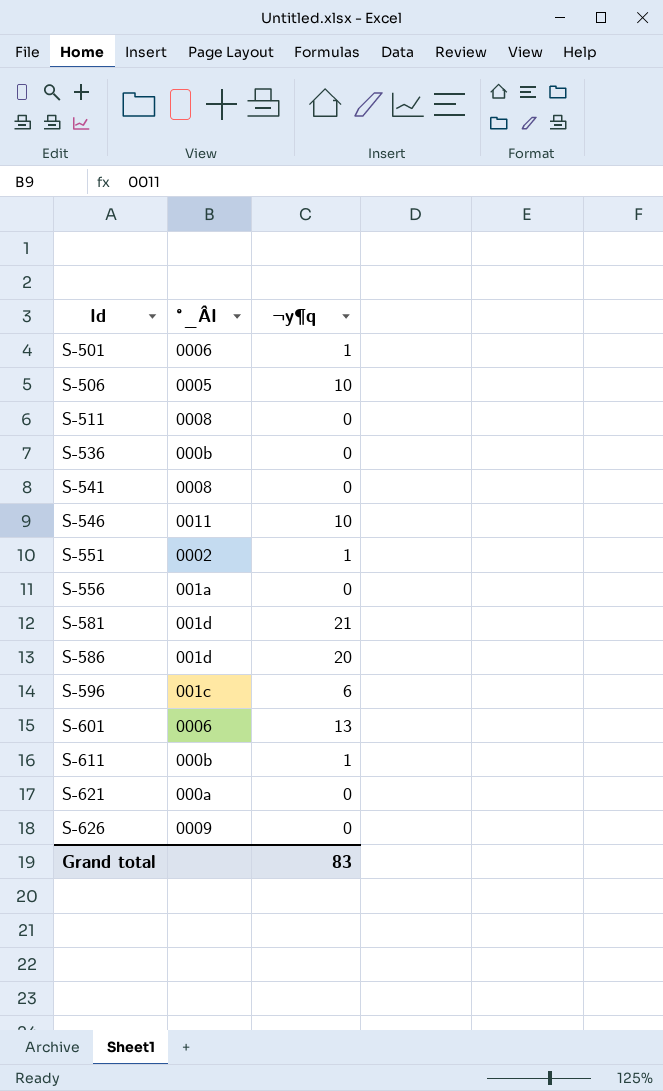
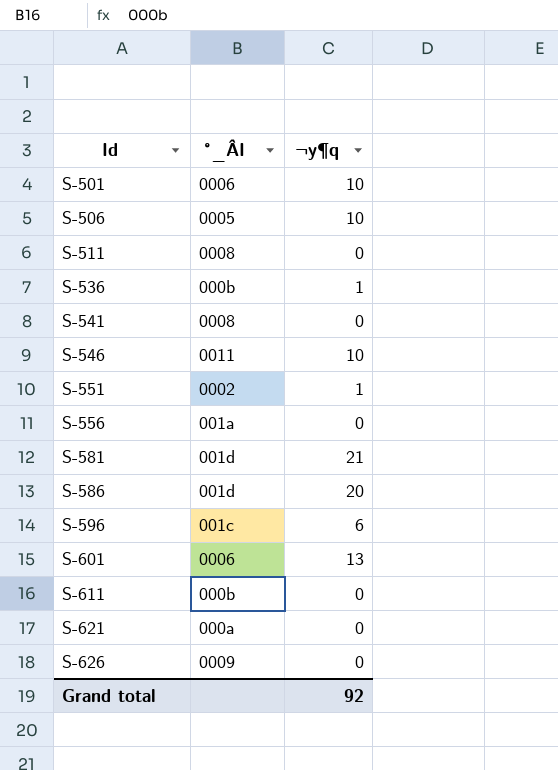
S-501 | ¬y¶q: 1 -> 10
S-536 | ¬y¶q: 0 -> 1
S-611 | ¬y¶q: 1 -> 0
Grand total | ¬y¶q: 83 -> 92

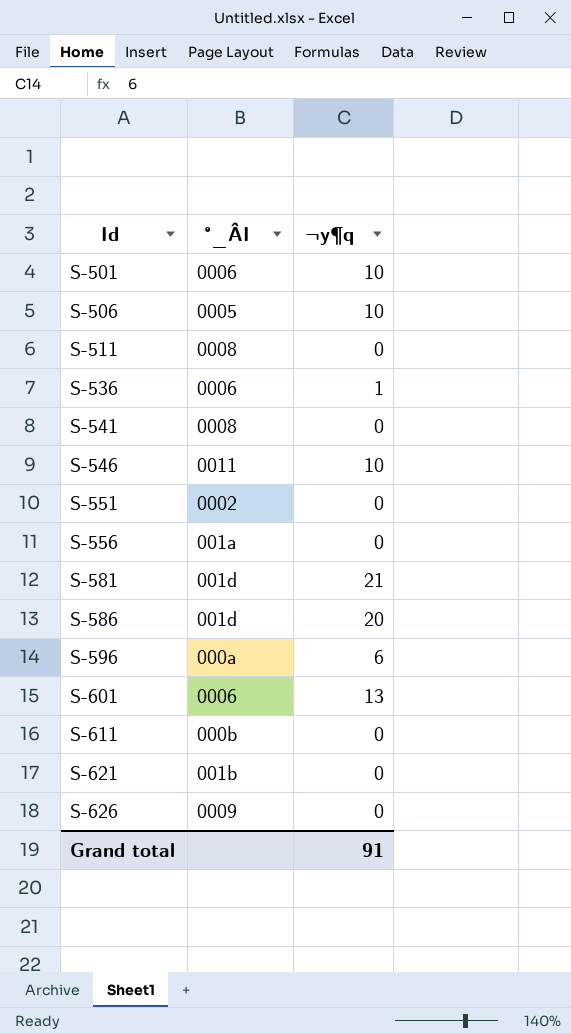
S-536 | °_ÂI: 000b -> 0006
S-551 | ¬y¶q: 1 -> 0
S-596 | °_ÂI: 001c -> 000a
S-621 | °_ÂI: 000a -> 001b
Grand total | ¬y¶q: 92 -> 91

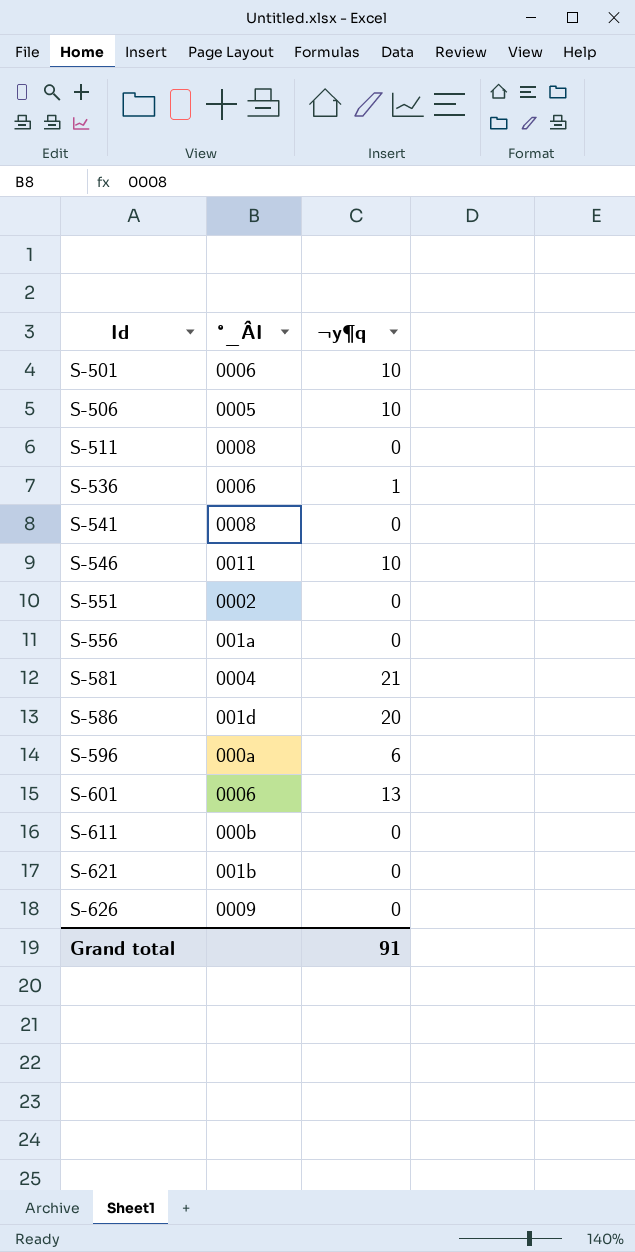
S-581 | °_ÂI: 001d -> 0004

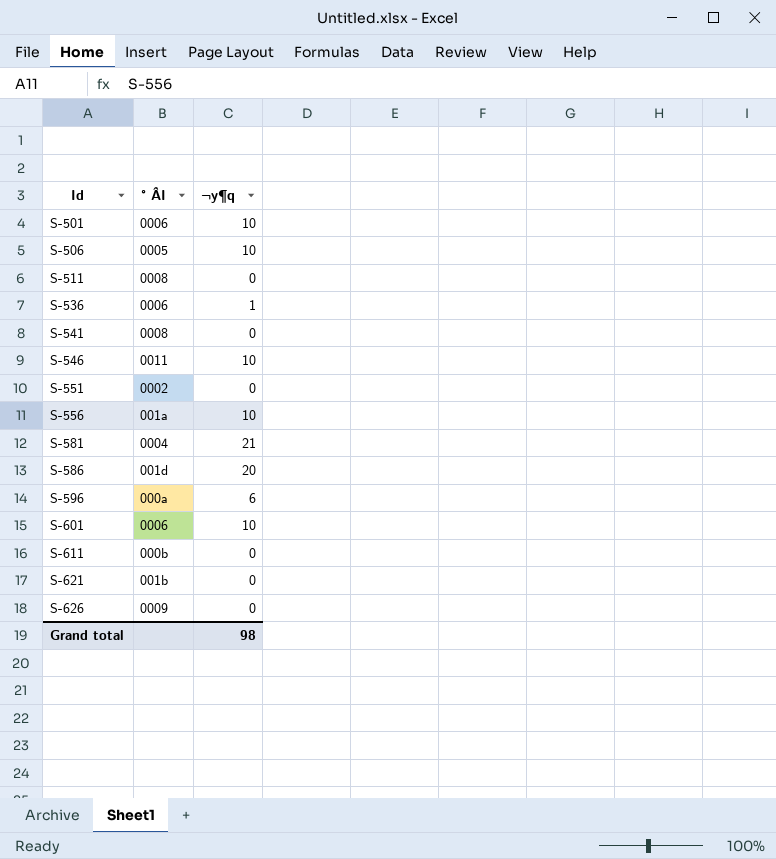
column name: °_ÂI -> ° ÂI
S-556 | ¬y¶q: 0 -> 10
S-601 | ¬y¶q: 13 -> 10
Grand total | ¬y¶q: 91 -> 98

